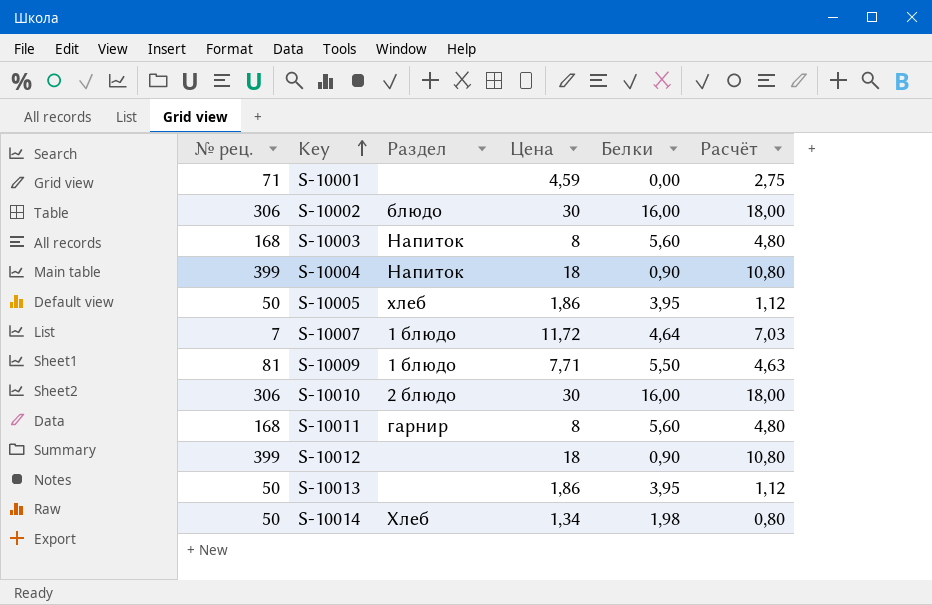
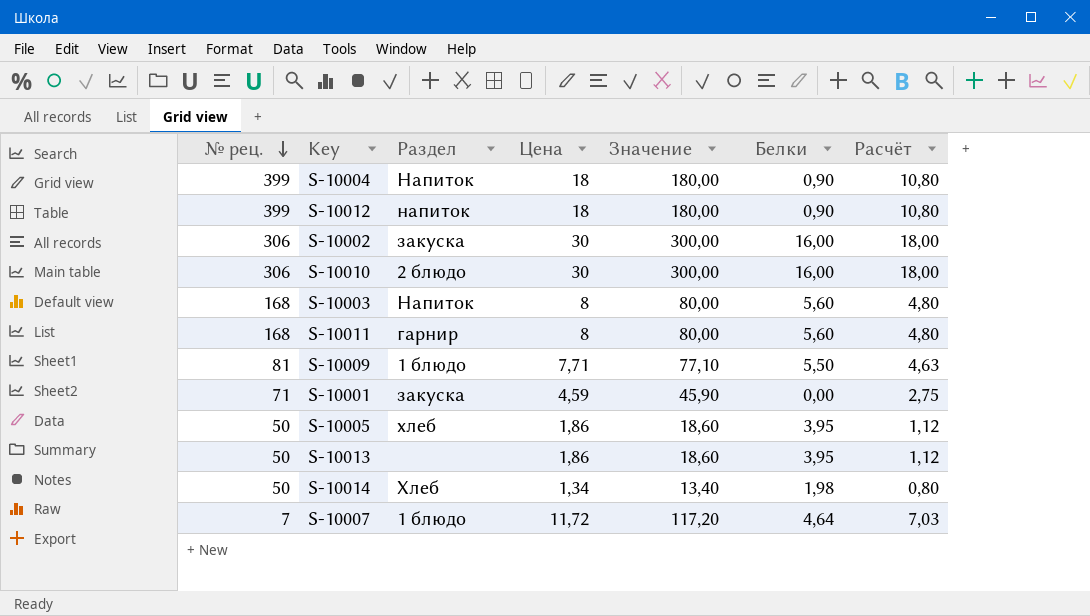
row order: Key ascending -> № рец. descending
column Значение | formula: none -> [Цена] * 10
S-10012 | Раздел: none -> напиток
S-10002 | Раздел: блюдо -> закуска
S-10001 | Раздел: none -> закуска

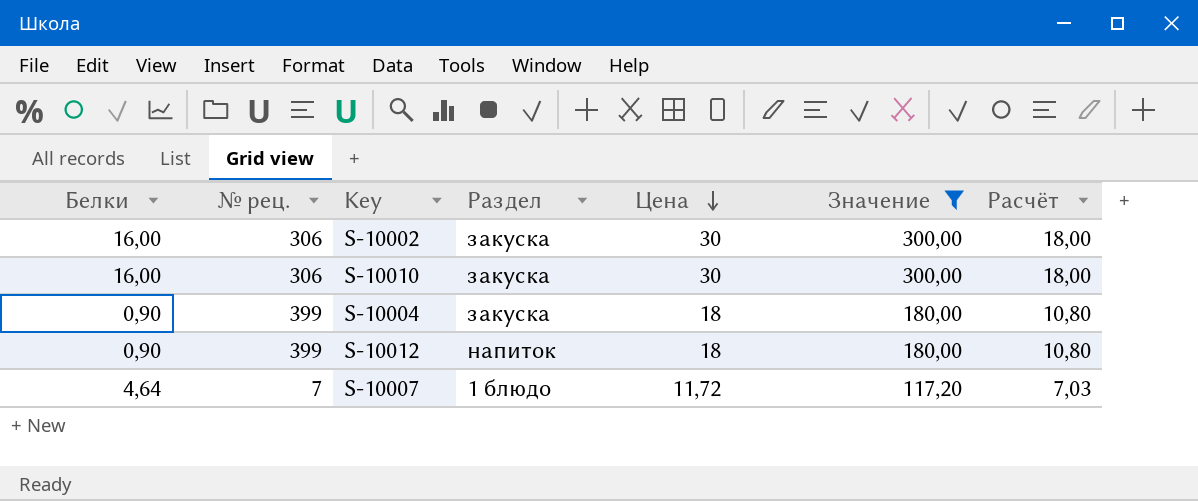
filter: none -> Значение >= 117,20
row order: № рец. descending -> Цена descending
column Белки | position: 6 -> 1
S-10010 | Раздел: 2 блюдо -> закуска
S-10004 | Раздел: Напиток -> закуска

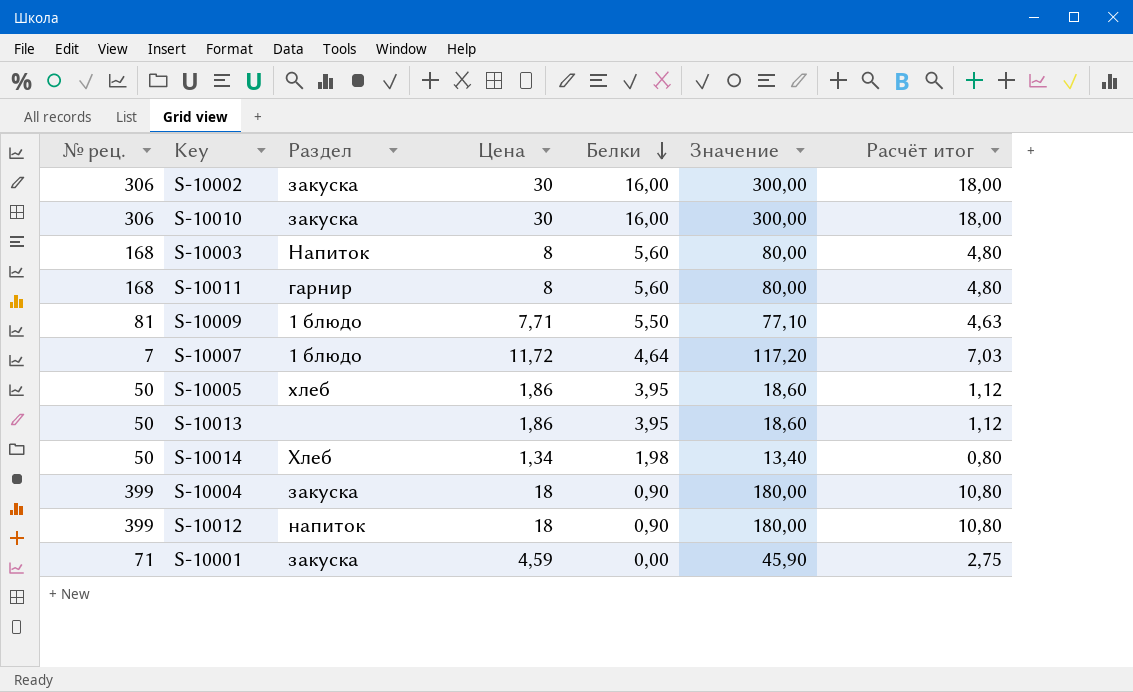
filter: Значение >= 117,20 -> none
row order: Цена descending -> Белки descending
column Белки | position: 1 -> 5
column name: Расчёт -> Расчёт итог

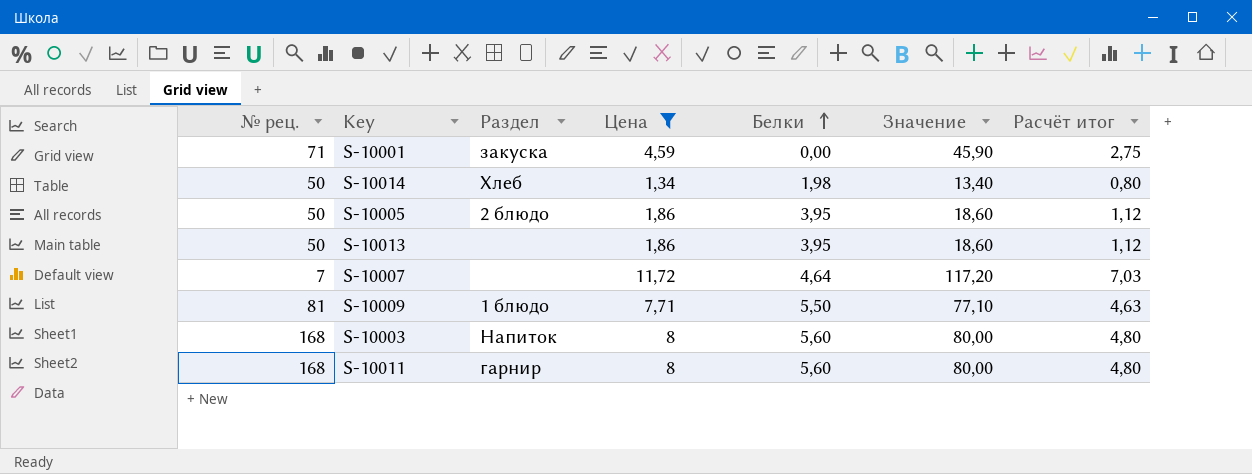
filter: none -> Цена <= 11,72
row order: Белки descending -> Белки ascending
S-10005 | Раздел: хлеб -> 2 блюдо
S-10007 | Раздел: 1 блюдо -> none

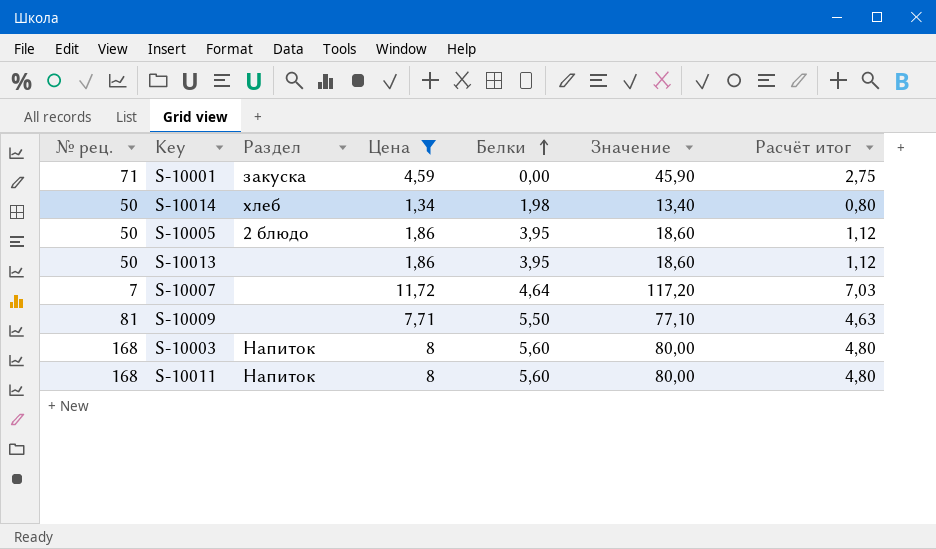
S-10014 | Раздел: Хлеб -> хлеб
S-10009 | Раздел: 1 блюдо -> none
S-10011 | Раздел: гарнир -> Напиток

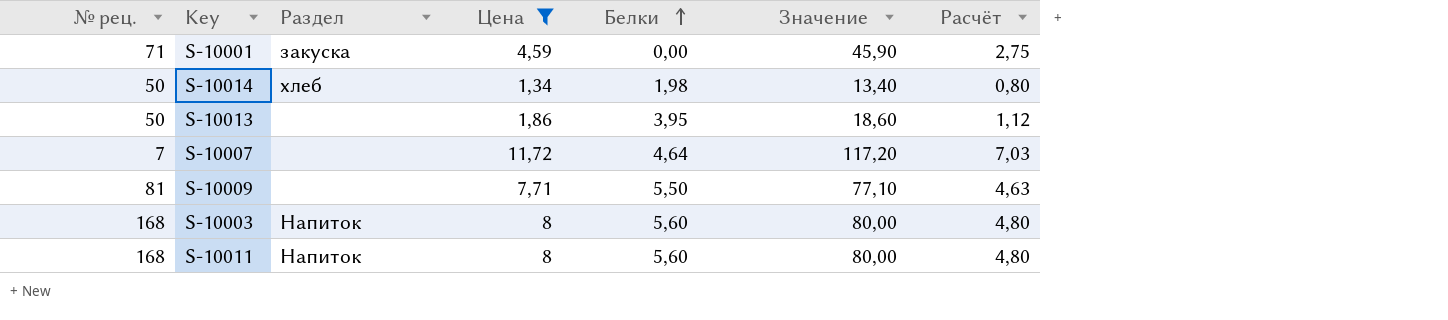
column name: Расчёт итог -> Расчёт
row S-10005: 50 | 2 блюдо | 1,86 | 3,95 | 18,60 | 1,12 -> none

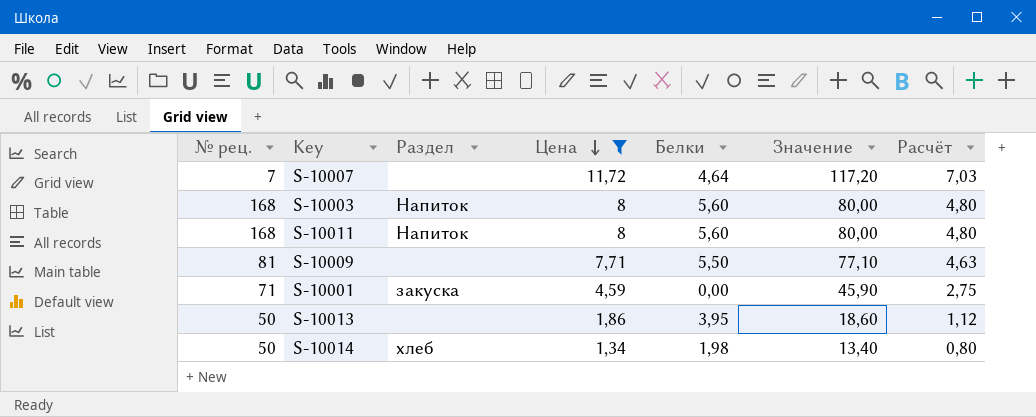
row order: Белки ascending -> Цена descending

